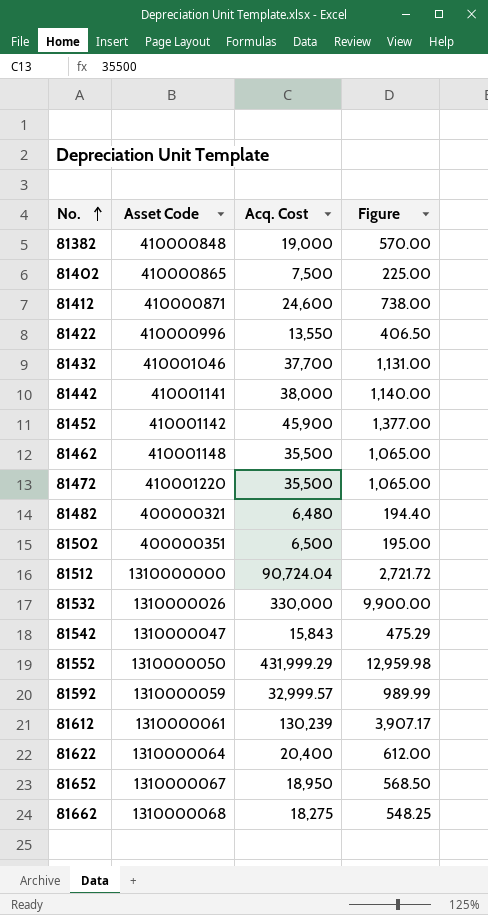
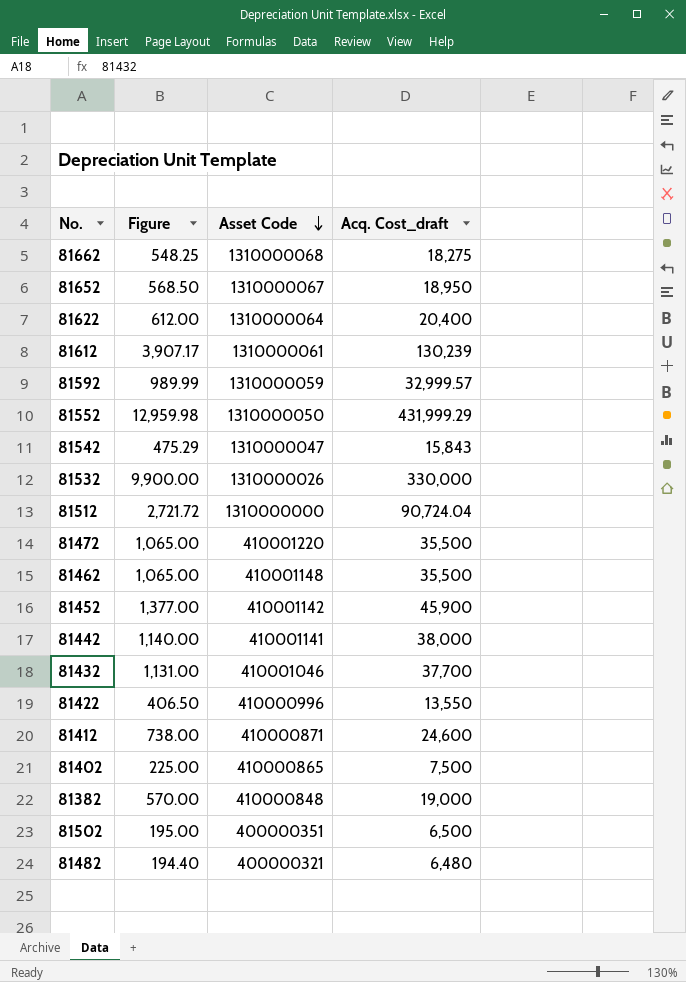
row order: No. ascending -> Asset Code descending
column Figure | position: 4 -> 2
column name: Acq. Cost -> Acq. Cost_draft

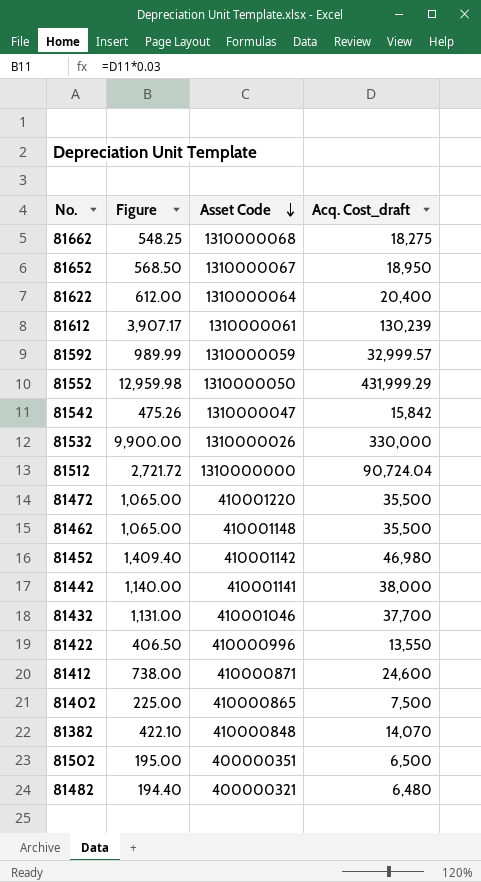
81542 | Figure: 475.29 -> 475.26
81542 | Acq. Cost_draft: 15,843 -> 15,842
81452 | Figure: 1,377.00 -> 1,409.40
81452 | Acq. Cost_draft: 45,900 -> 46,980
81382 | Figure: 570.00 -> 422.10
81382 | Acq. Cost_draft: 19,000 -> 14,070

